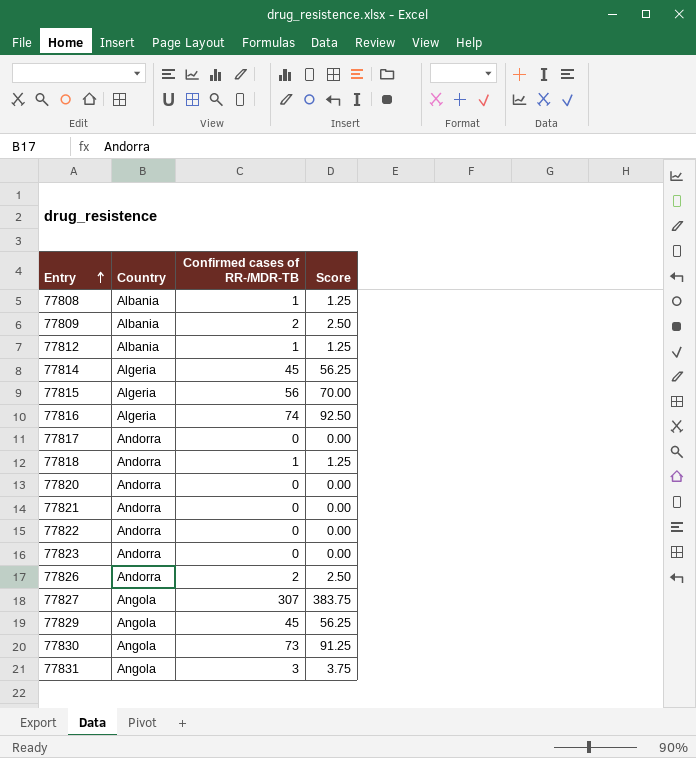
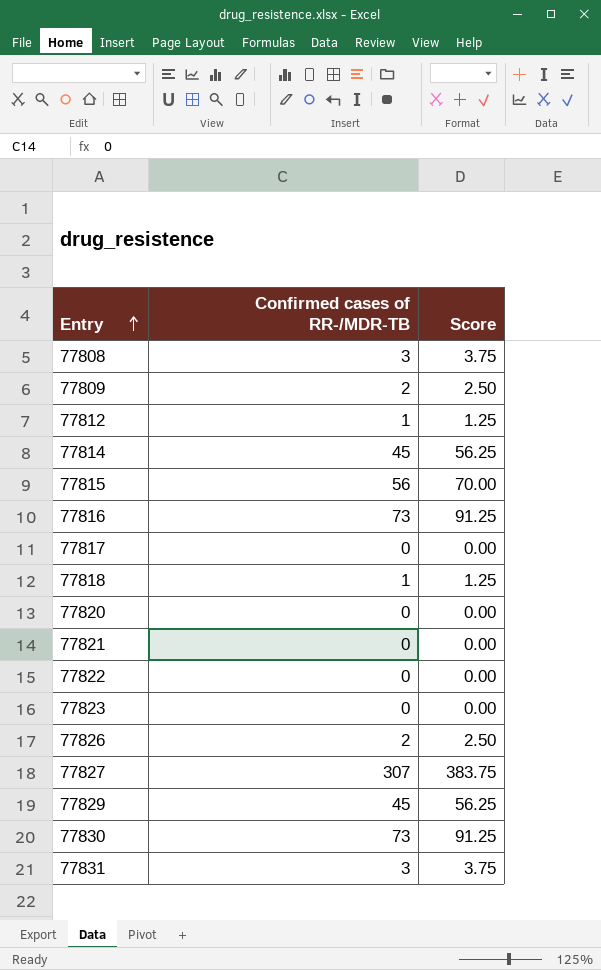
column Country | position: 2 -> none
77808 | Confirmed cases of RR-/MDR-TB: 1 -> 3
77808 | Score: 1.25 -> 3.75
77816 | Confirmed cases of RR-/MDR-TB: 74 -> 73
77816 | Score: 92.50 -> 91.25

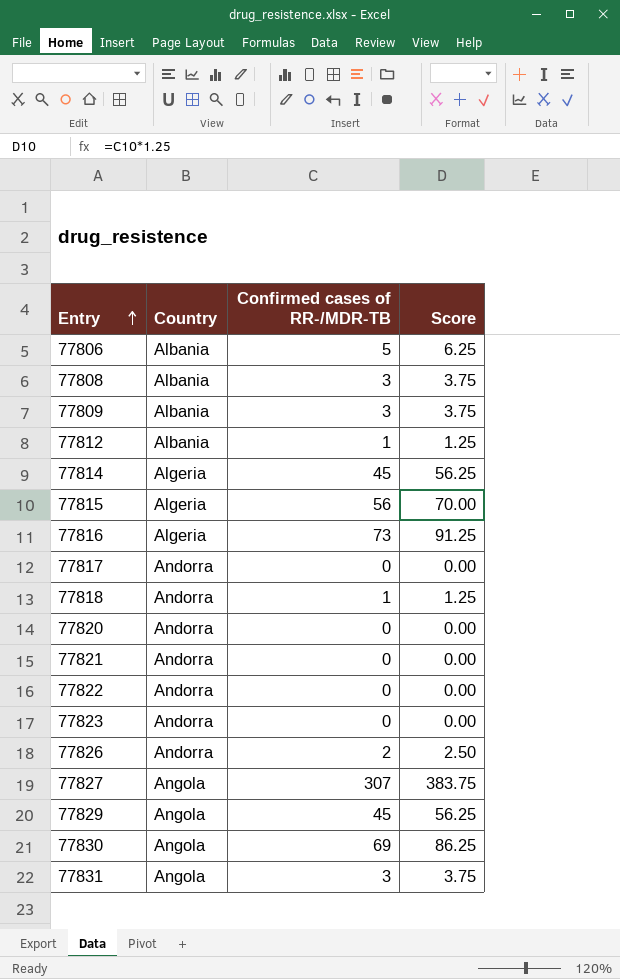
column Country | position: none -> 2
row 77806: none -> Albania | 5 | 6.25
77809 | Confirmed cases of RR-/MDR-TB: 2 -> 3
77809 | Score: 2.50 -> 3.75
77830 | Confirmed cases of RR-/MDR-TB: 73 -> 69
77830 | Score: 91.25 -> 86.25

